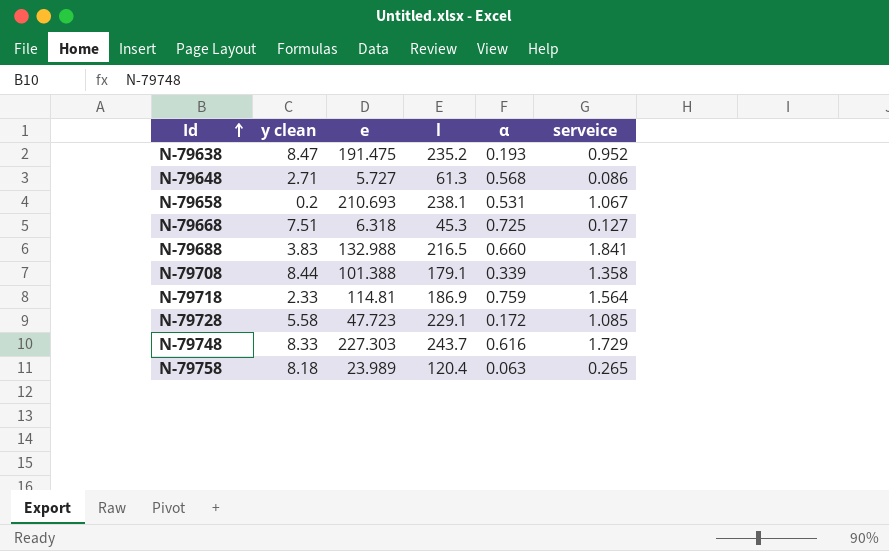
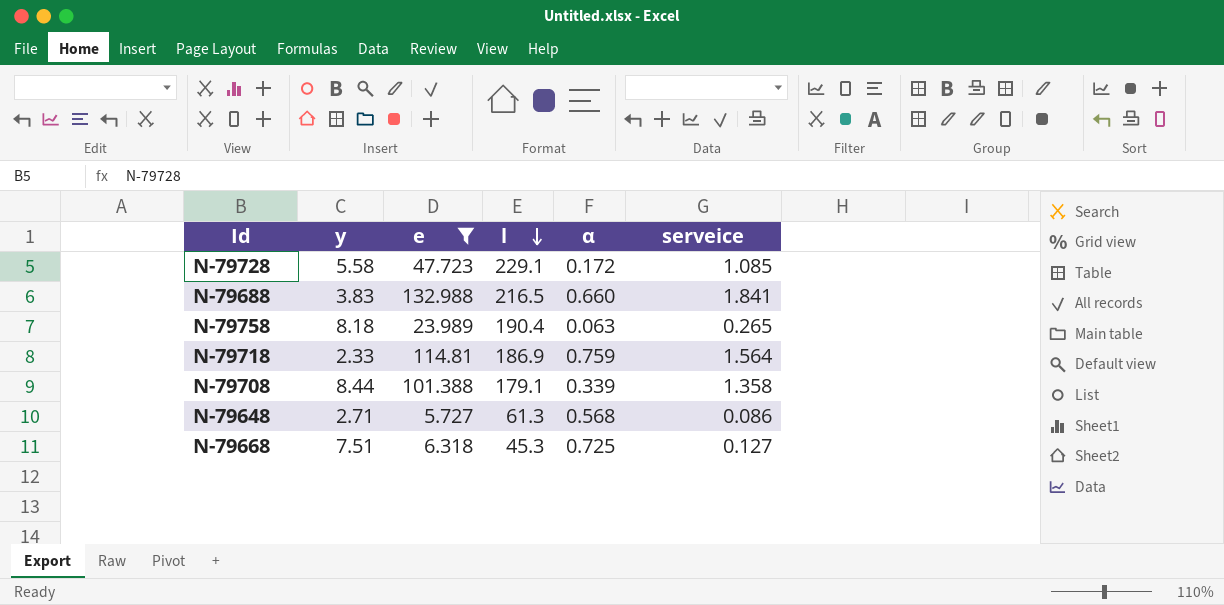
filter: none -> e <= 132.988
row order: Id ascending -> l descending
column name: y clean -> y
N-79758 | l: 120.4 -> 190.4

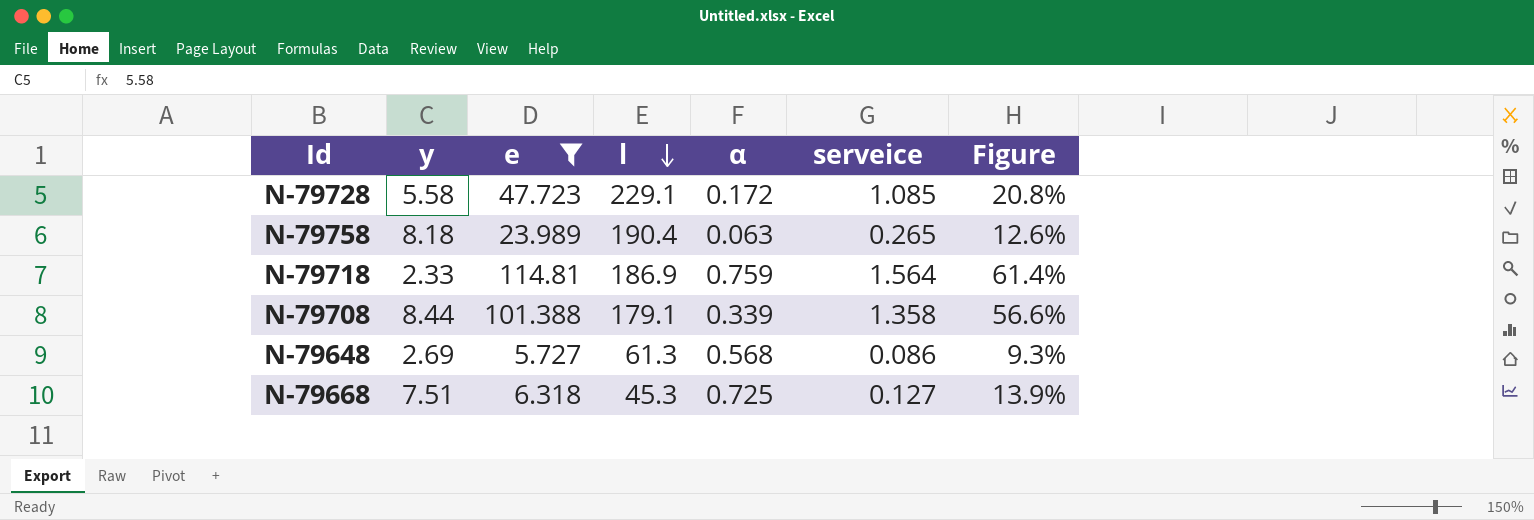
column Figure | formula: none -> [e] / [l]
row N-79688: 3.83 | 132.988 | 216.5 | 0.660 | 1.841 -> none
N-79648 | y: 2.71 -> 2.69

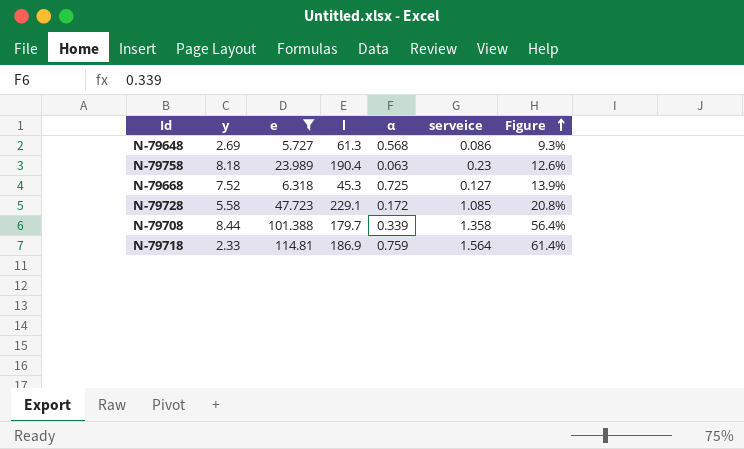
row order: l descending -> Figure ascending
N-79758 | serveice: 0.265 -> 0.23
N-79668 | y: 7.51 -> 7.52
N-79708 | l: 179.1 -> 179.7
N-79708 | Figure: 56.6% -> 56.4%

